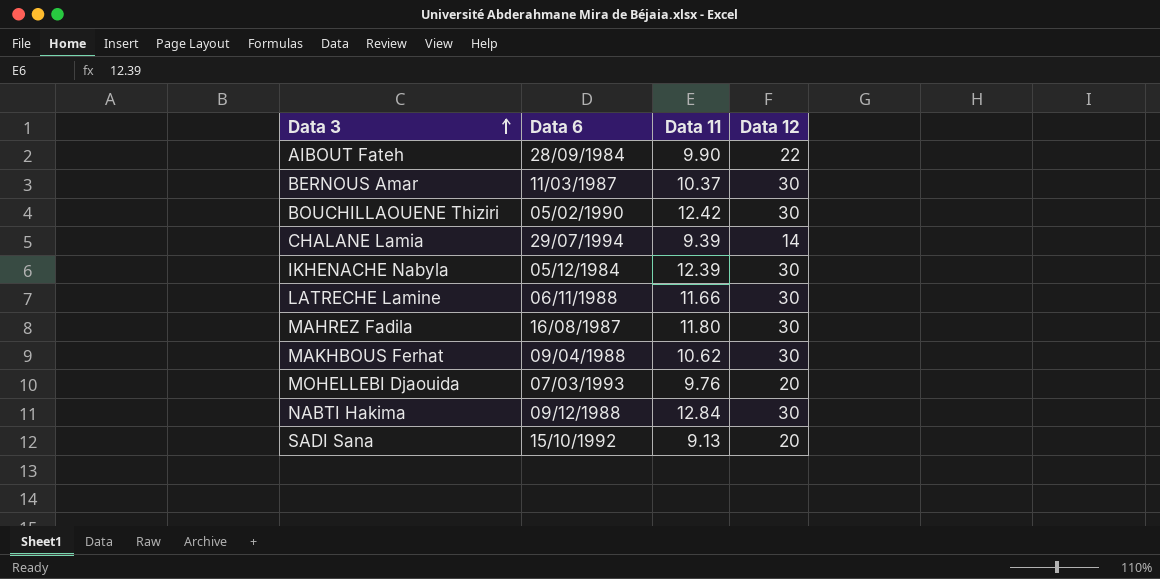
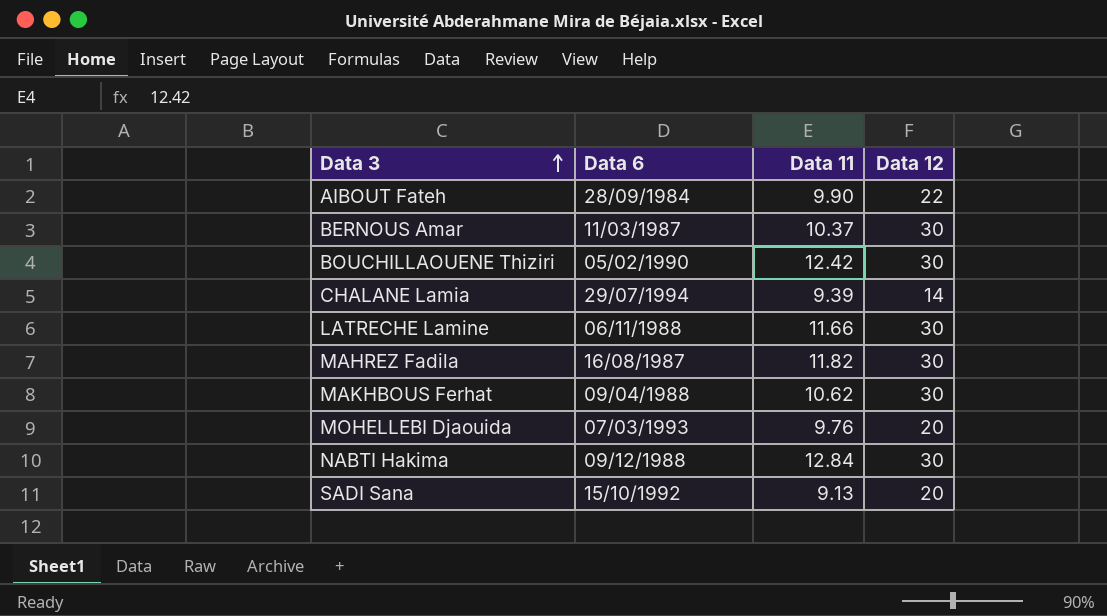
row IKHENACHE Nabyla: 05/12/1984 | 12.39 | 30 -> none
MAHREZ Fadila | Data 11: 11.80 -> 11.82

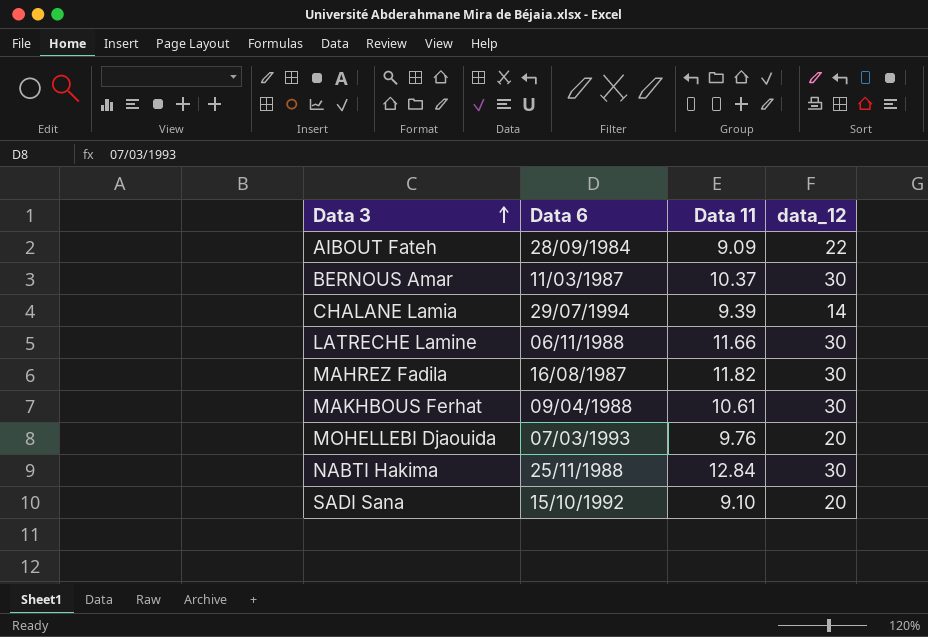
column name: Data 12 -> data_12
row BOUCHILLAOUENE Thiziri: 05/02/1990 | 12.42 | 30 -> none
AIBOUT Fateh | Data 11: 9.90 -> 9.09
MAKHBOUS Ferhat | Data 11: 10.62 -> 10.61
NABTI Hakima | Data 6: 09/12/1988 -> 25/11/1988
SADI Sana | Data 11: 9.13 -> 9.10

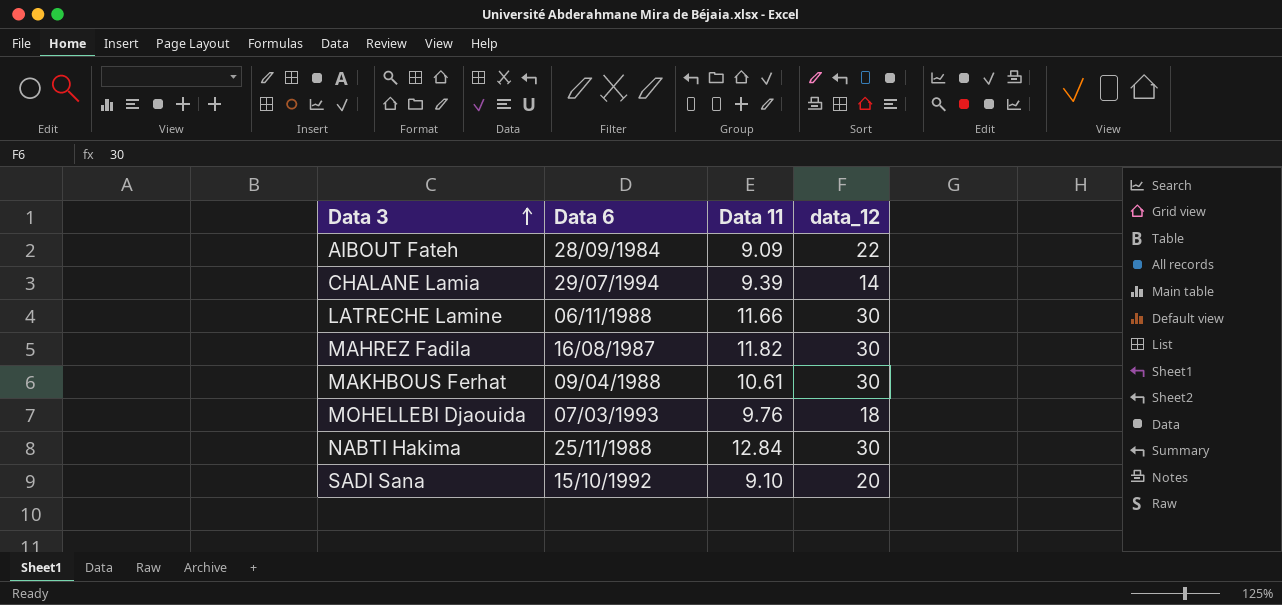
row BERNOUS Amar: 11/03/1987 | 10.37 | 30 -> none
MOHELLEBI Djaouida | data_12: 20 -> 18

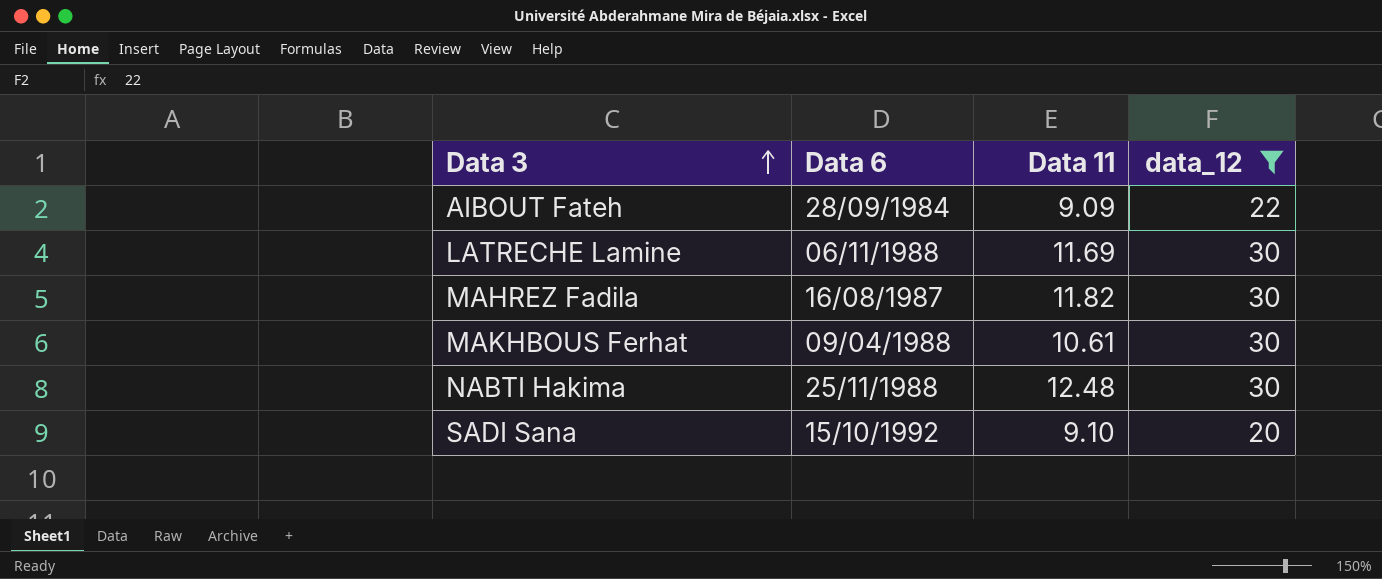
filter: none -> data_12 >= 20
LATRECHE Lamine | Data 11: 11.66 -> 11.69
NABTI Hakima | Data 11: 12.84 -> 12.48

